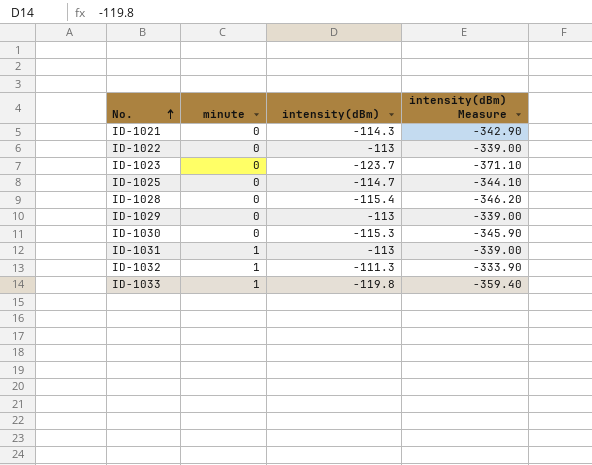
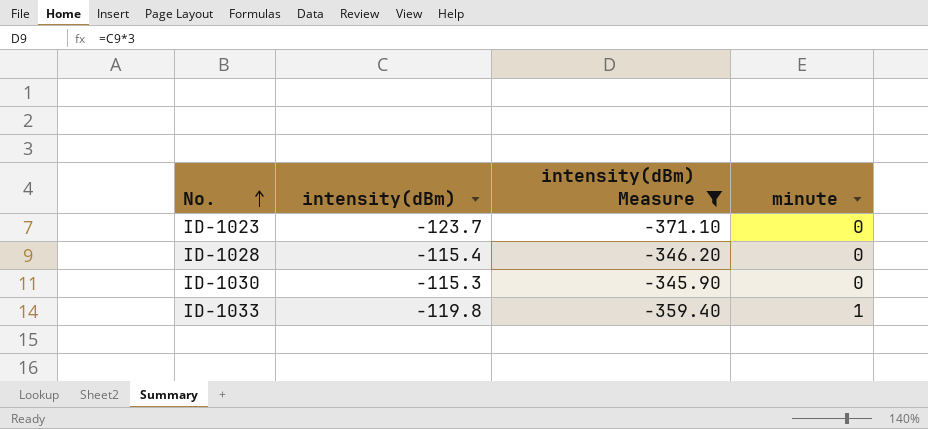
filter: none -> intensity(dBm) Measure <= -345.90
column minute | position: 2 -> 4

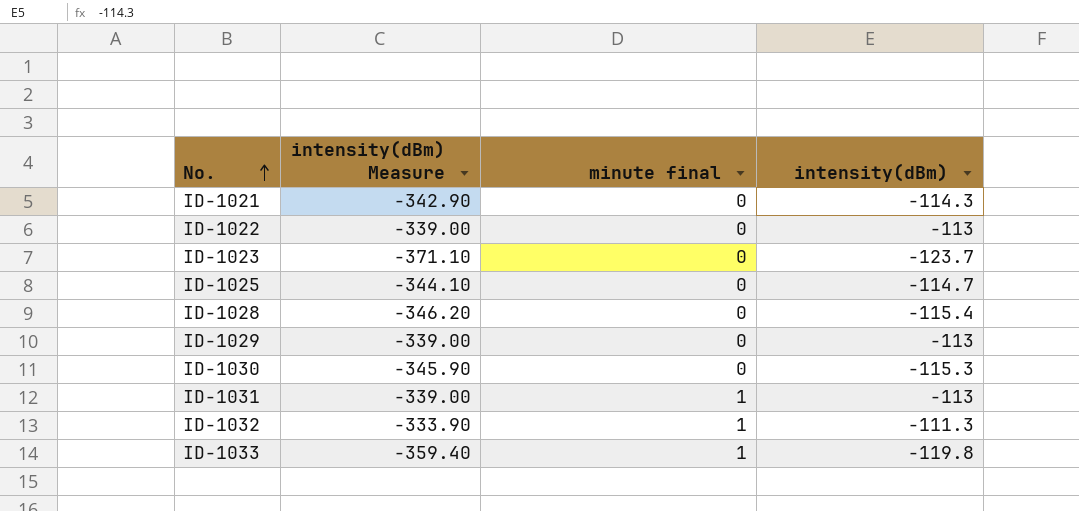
filter: intensity(dBm) Measure <= -345.90 -> none
column name: minute -> minute final
column intensity(dBm) | position: 2 -> 4

